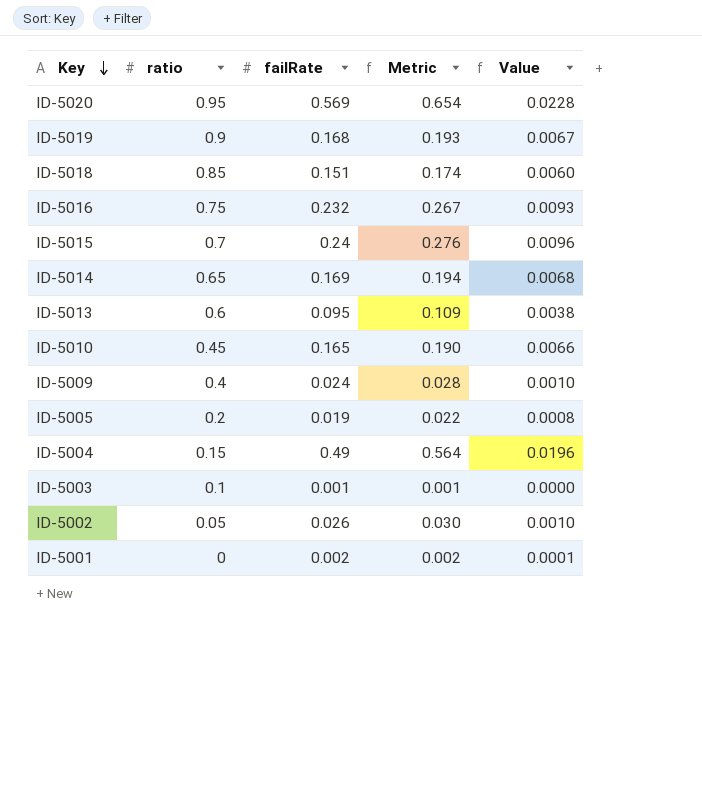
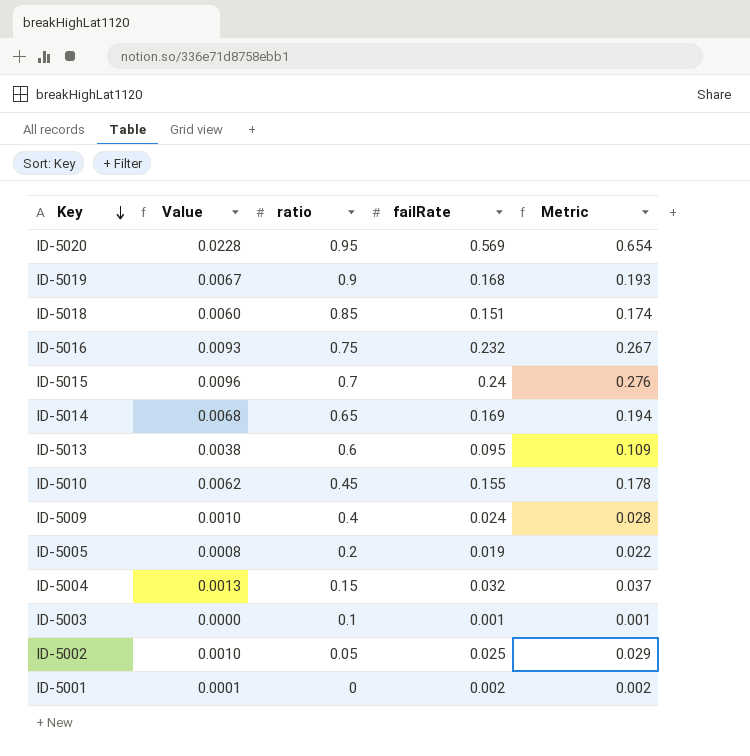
column Value | position: 5 -> 2
ID-5010 | Value: 0.0066 -> 0.0062
ID-5010 | failRate: 0.165 -> 0.155
ID-5010 | Metric: 0.190 -> 0.178
ID-5004 | Value: 0.0196 -> 0.0013
ID-5004 | failRate: 0.49 -> 0.032
ID-5004 | Metric: 0.564 -> 0.037
ID-5002 | failRate: 0.026 -> 0.025
ID-5002 | Metric: 0.030 -> 0.029

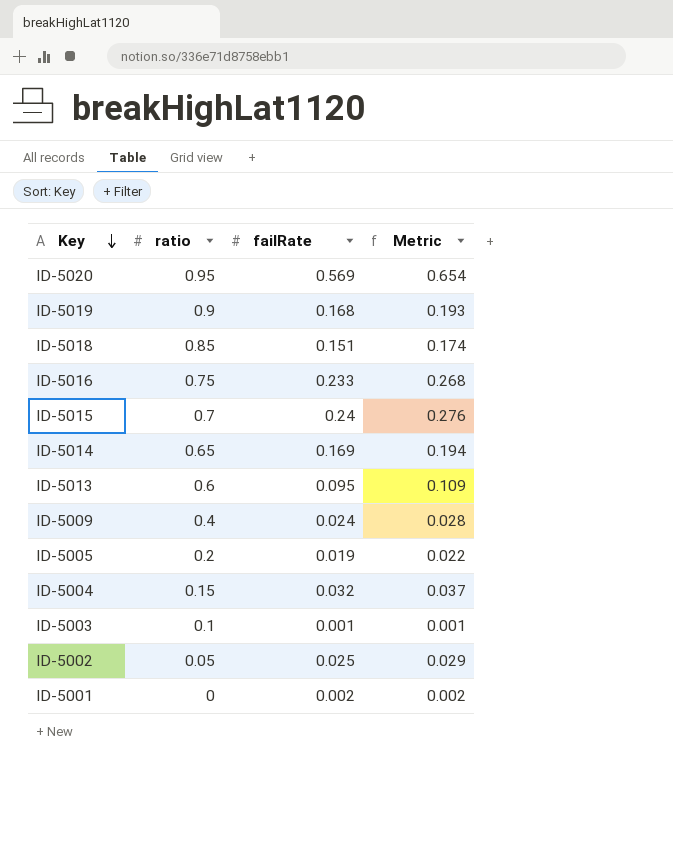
column Value | formula: [failRate] * 0.04 -> none
row ID-5010: 0.0062 | 0.45 | 0.155 | 0.178 -> none
ID-5016 | failRate: 0.232 -> 0.233
ID-5016 | Metric: 0.267 -> 0.268

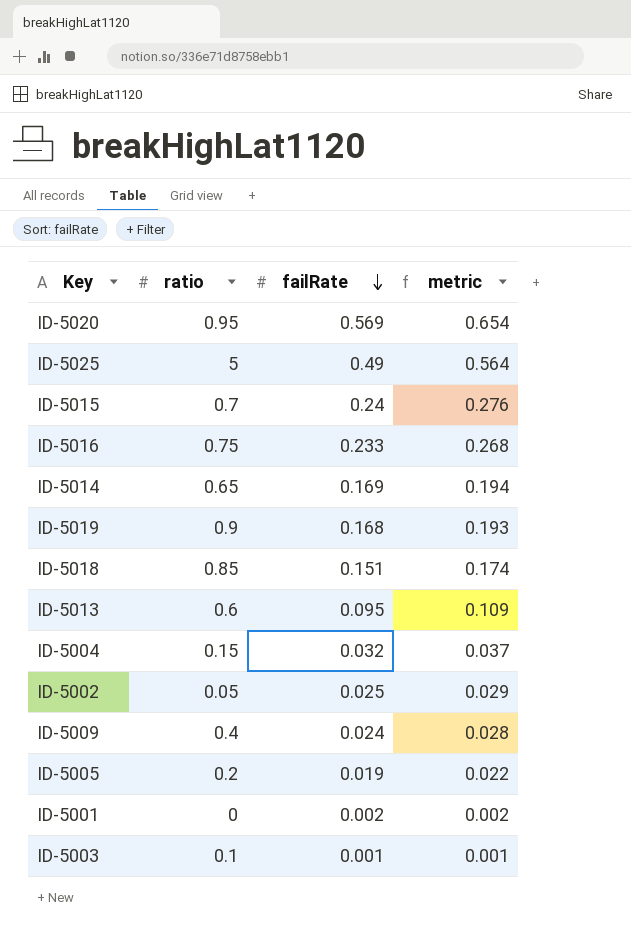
row order: Key descending -> failRate descending
column name: Metric -> metric
row ID-5025: none -> 5 | 0.49 | 0.564

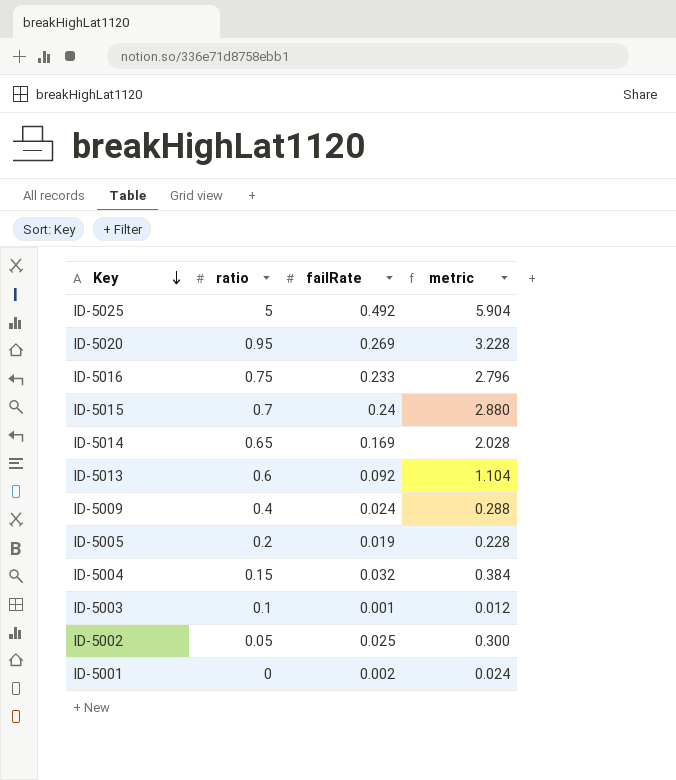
row order: failRate descending -> Key descending
column metric | formula: [failRate] * 1.15 -> [failRate] * 12
row ID-5019: 0.9 | 0.168 | 0.193 -> none
row ID-5018: 0.85 | 0.151 | 0.174 -> none
ID-5025 | failRate: 0.49 -> 0.492
ID-5020 | failRate: 0.569 -> 0.269
ID-5013 | failRate: 0.095 -> 0.092

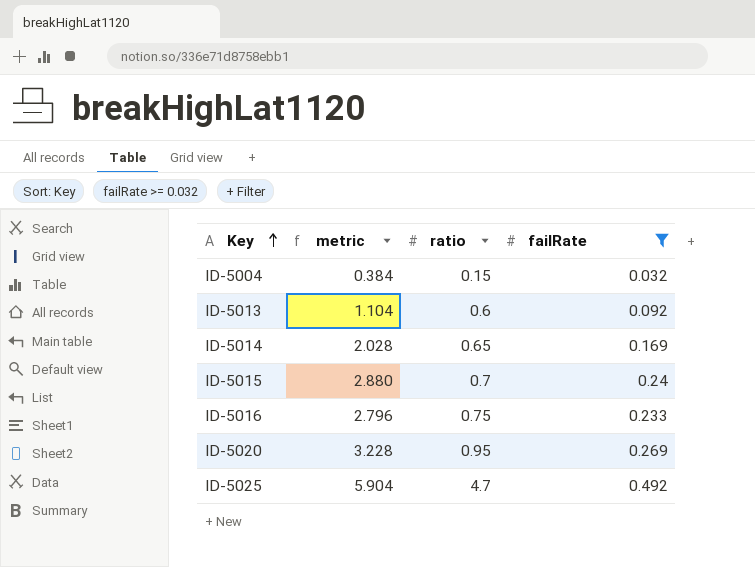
filter: none -> failRate >= 0.032
row order: Key descending -> Key ascending
column metric | position: 4 -> 2
ID-5025 | ratio: 5 -> 4.7

